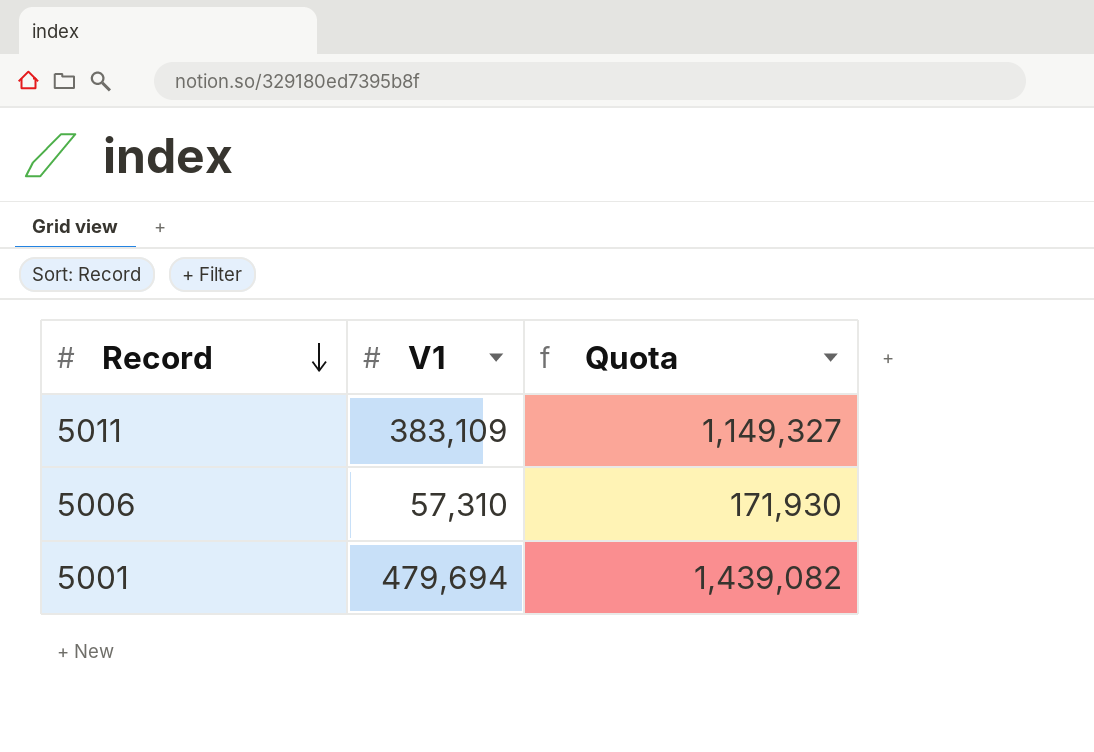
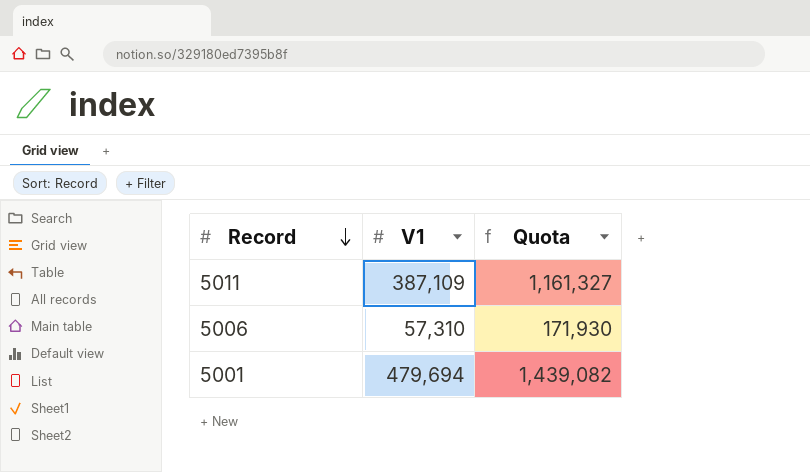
5011 | V1: 383,109 -> 387,109
5011 | Quota: 1,149,327 -> 1,161,327

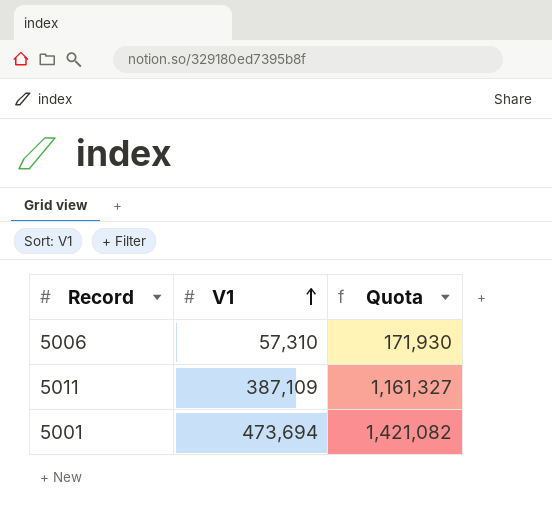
row order: Record descending -> V1 ascending
5001 | V1: 479,694 -> 473,694
5001 | Quota: 1,439,082 -> 1,421,082

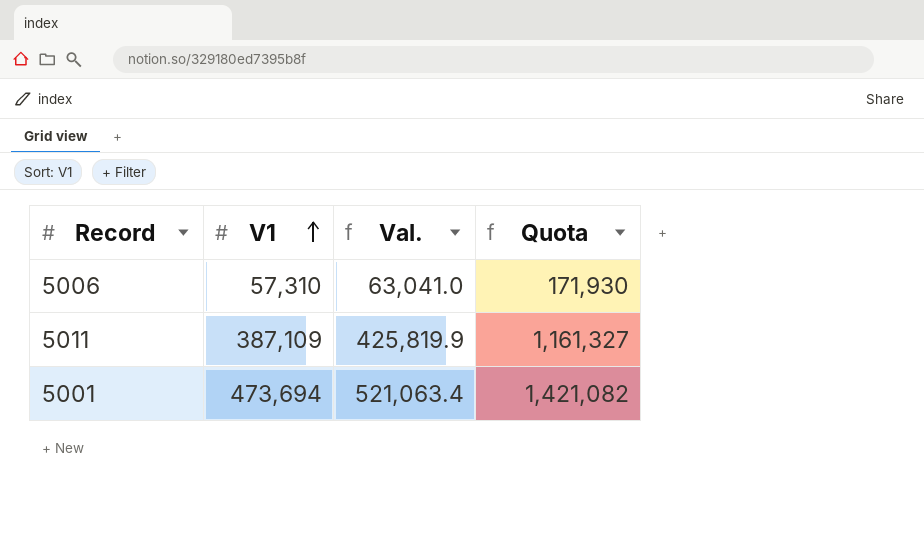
column Val. | formula: none -> [V1] * 1.1

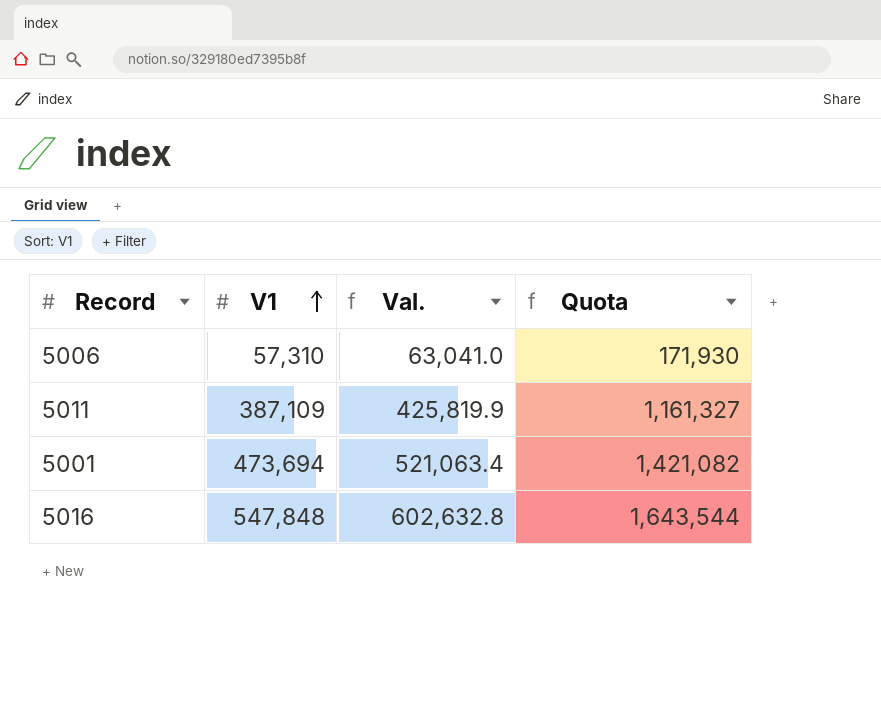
row 5016: none -> 547,848 | 602,632.8 | 1,643,544

